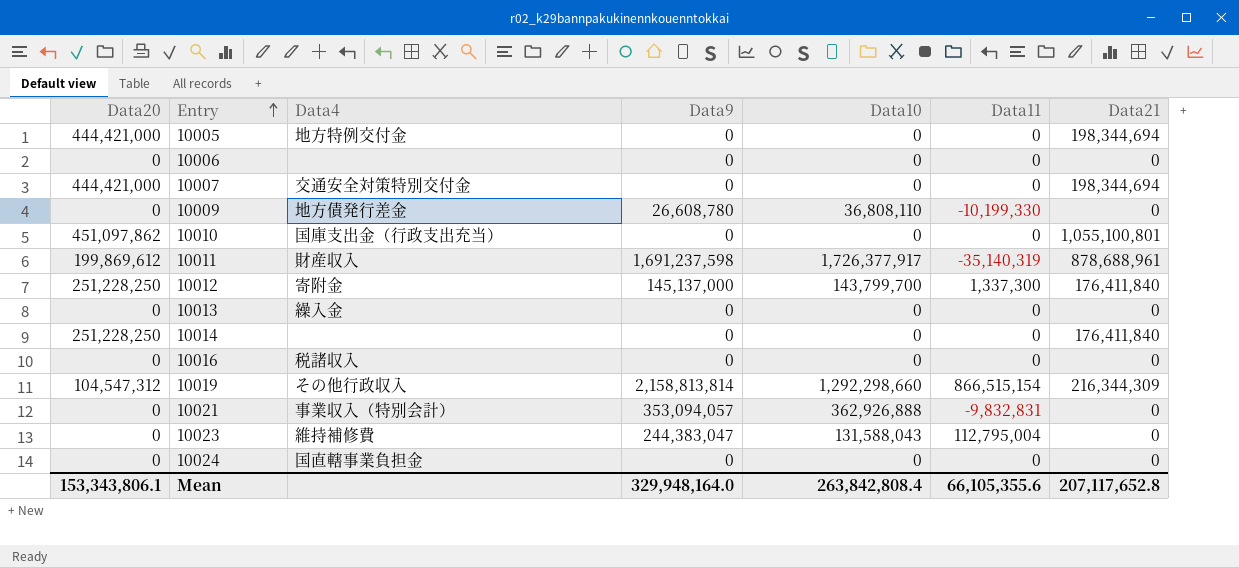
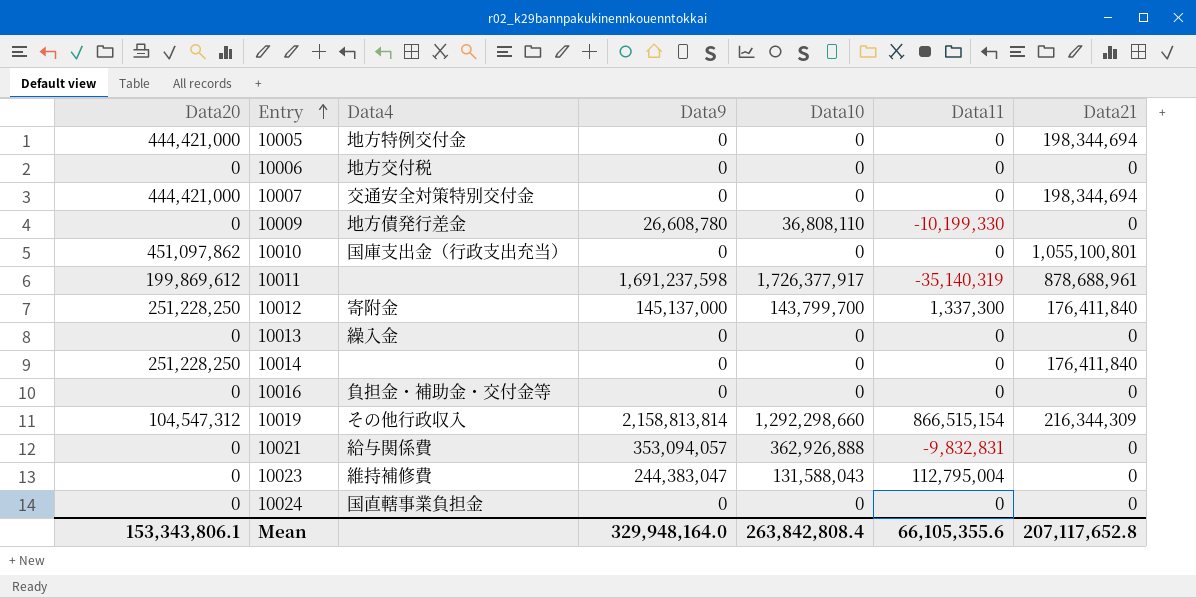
10006 | Data4: none -> 地方交付税
10011 | Data4: 財産収入 -> none
10016 | Data4: 税諸収入 -> 負担金・補助金・交付金等
10021 | Data4: 事業収入（特別会計） -> 給与関係費

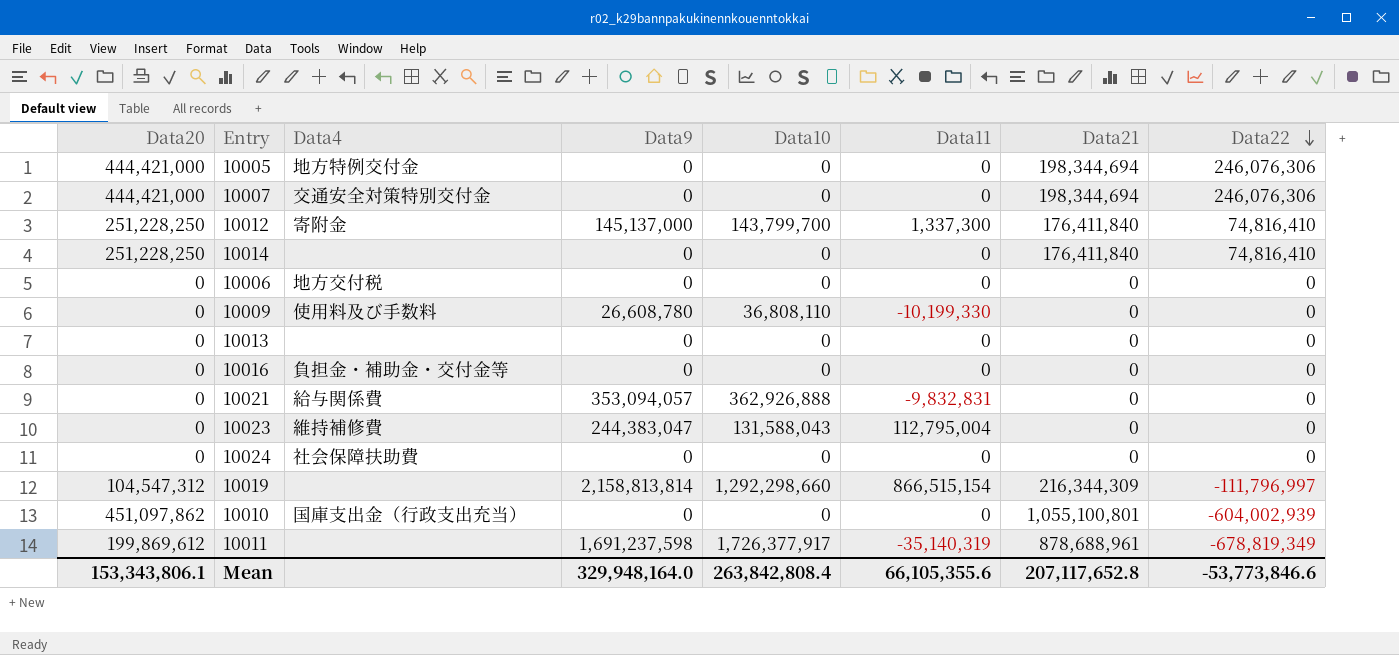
row order: Entry ascending -> Data22 descending
column Data22 | position: none -> 8
10009 | Data4: 地方債発行差金 -> 使用料及び手数料
10013 | Data4: 繰入金 -> none
10024 | Data4: 国直轄事業負担金 -> 社会保障扶助費
10019 | Data4: その他行政収入 -> none

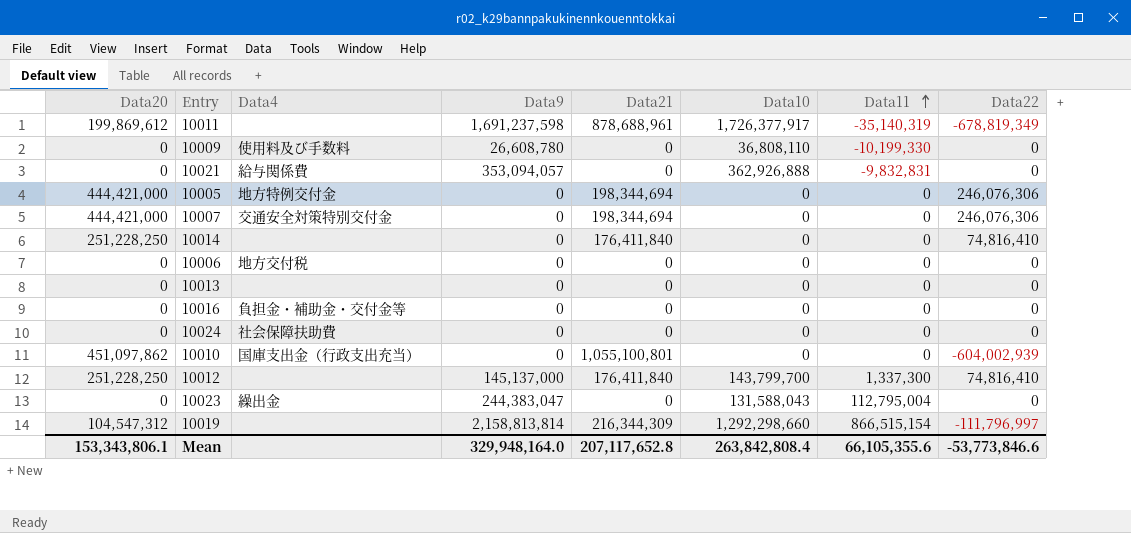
row order: Data22 descending -> Data11 ascending
column Data21 | position: 7 -> 5
10012 | Data4: 寄附金 -> none
10023 | Data4: 維持補修費 -> 繰出金

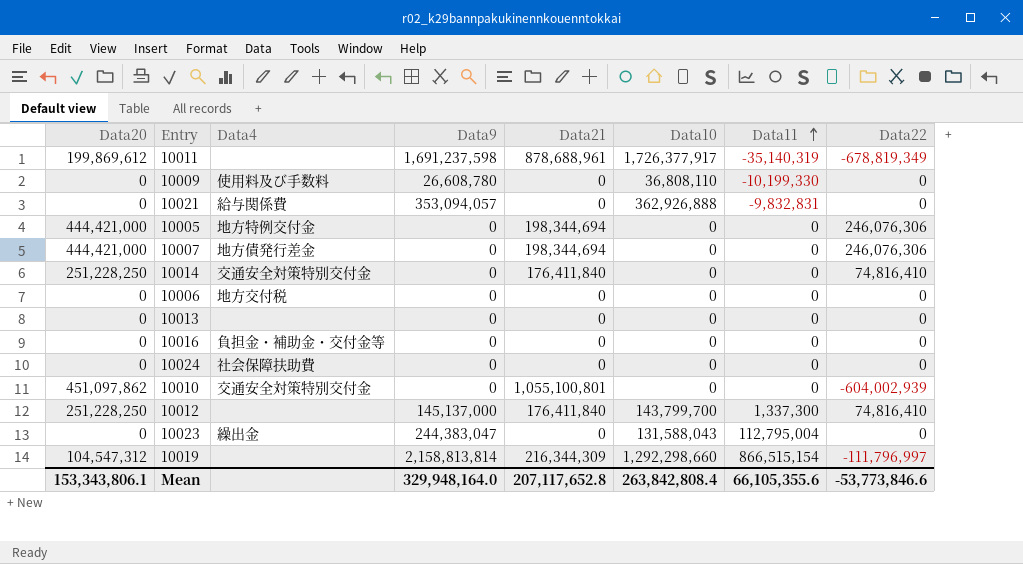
10007 | Data4: 交通安全対策特別交付金 -> 地方債発行差金
10014 | Data4: none -> 交通安全対策特別交付金
10010 | Data4: 国庫支出金（行政支出充当） -> 交通安全対策特別交付金

